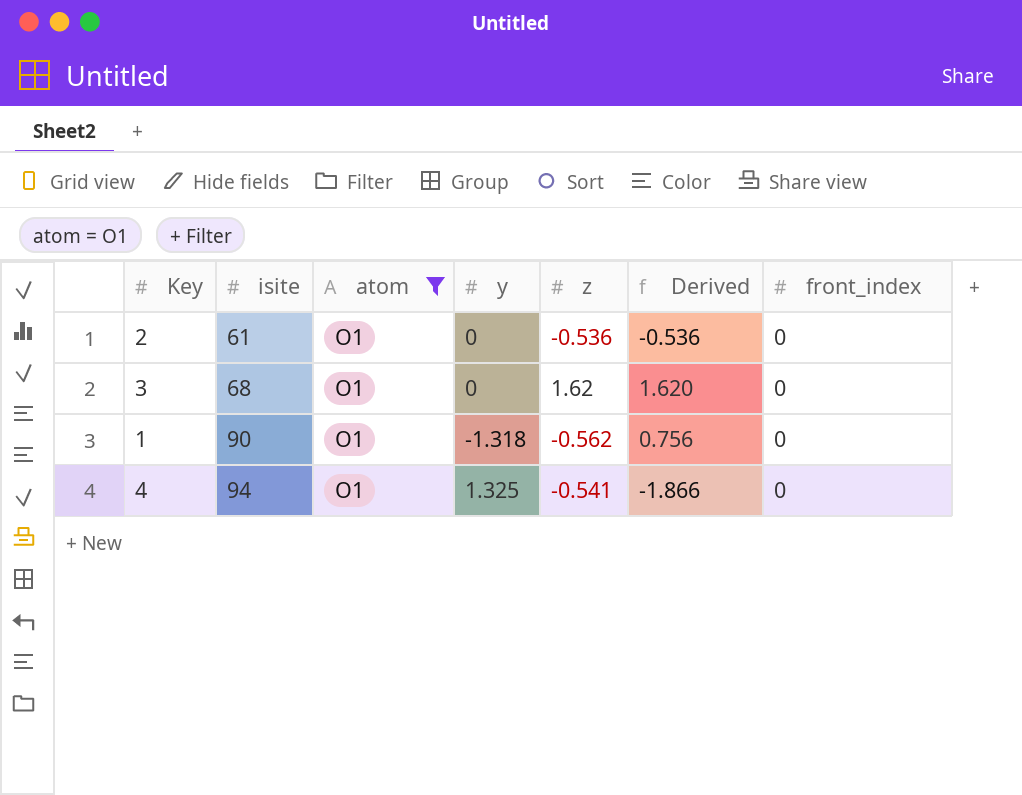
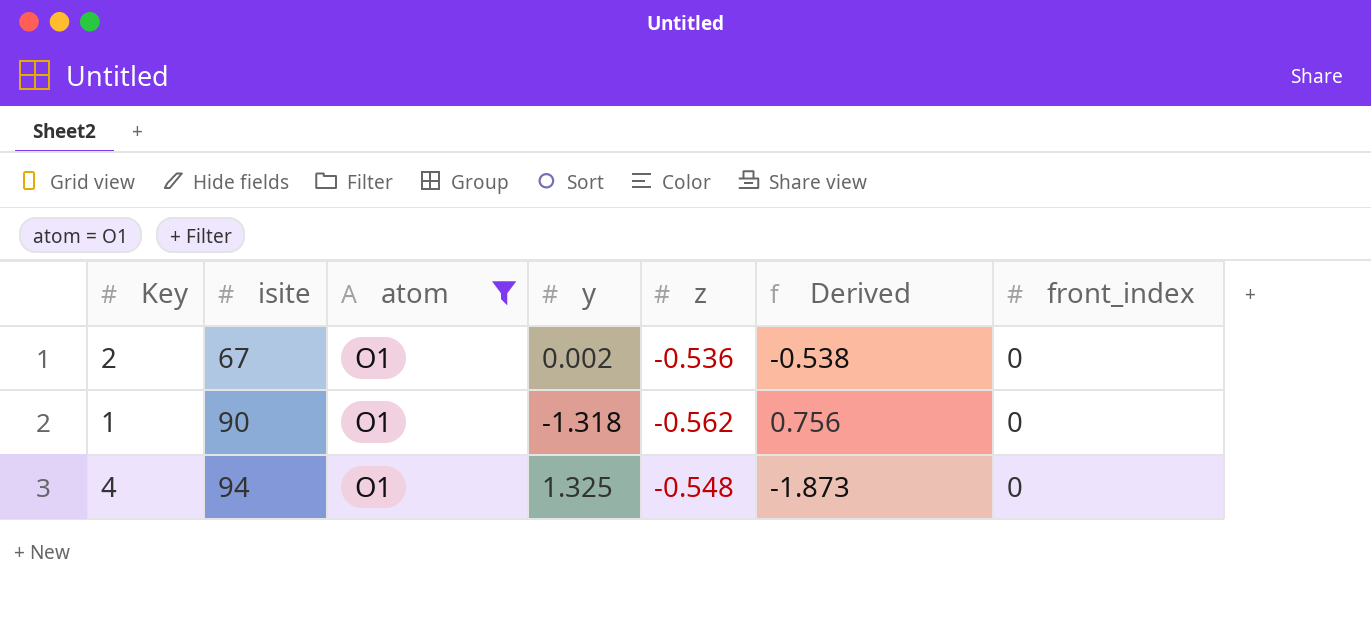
row 3: 68 | O1 | 0 | 1.62 | 1.620 | 0 -> none
2 | isite: 61 -> 67
2 | y: 0 -> 0.002
2 | Derived: -0.536 -> -0.538
4 | z: -0.541 -> -0.548
4 | Derived: -1.866 -> -1.873

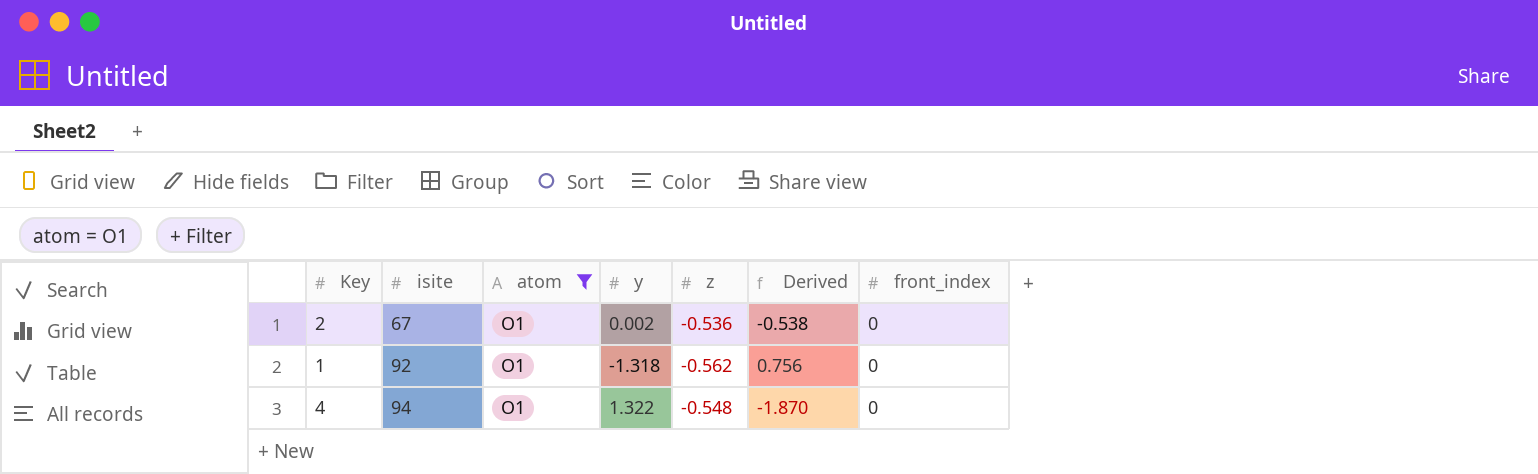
1 | isite: 90 -> 92
4 | y: 1.325 -> 1.322
4 | Derived: -1.873 -> -1.870

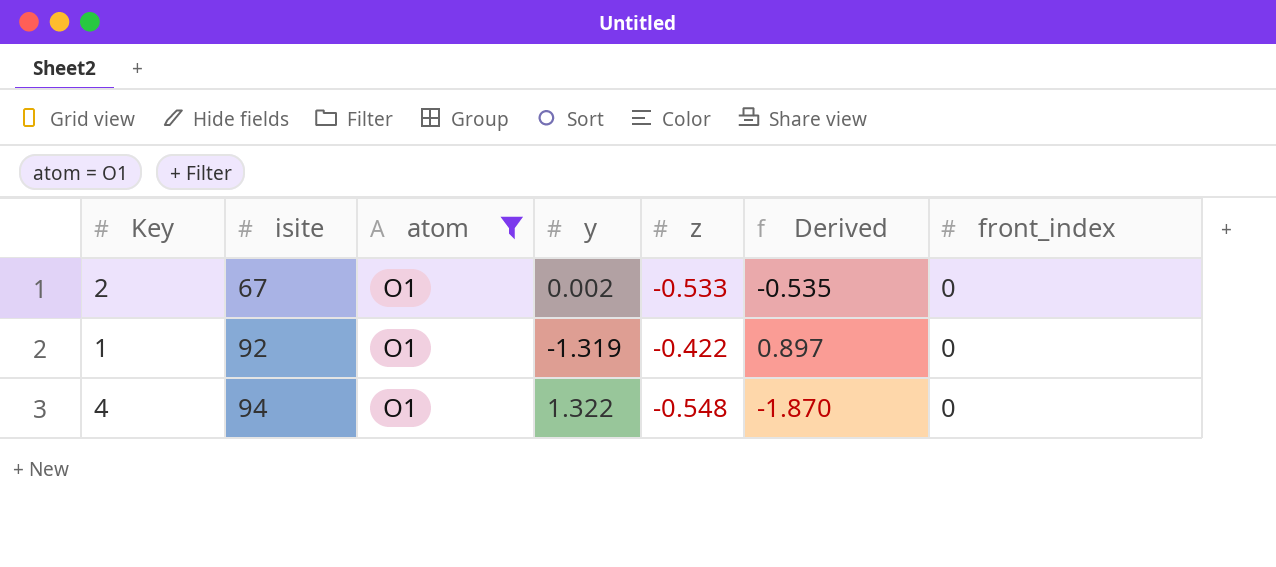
2 | z: -0.536 -> -0.533
2 | Derived: -0.538 -> -0.535
1 | y: -1.318 -> -1.319
1 | z: -0.562 -> -0.422
1 | Derived: 0.756 -> 0.897

